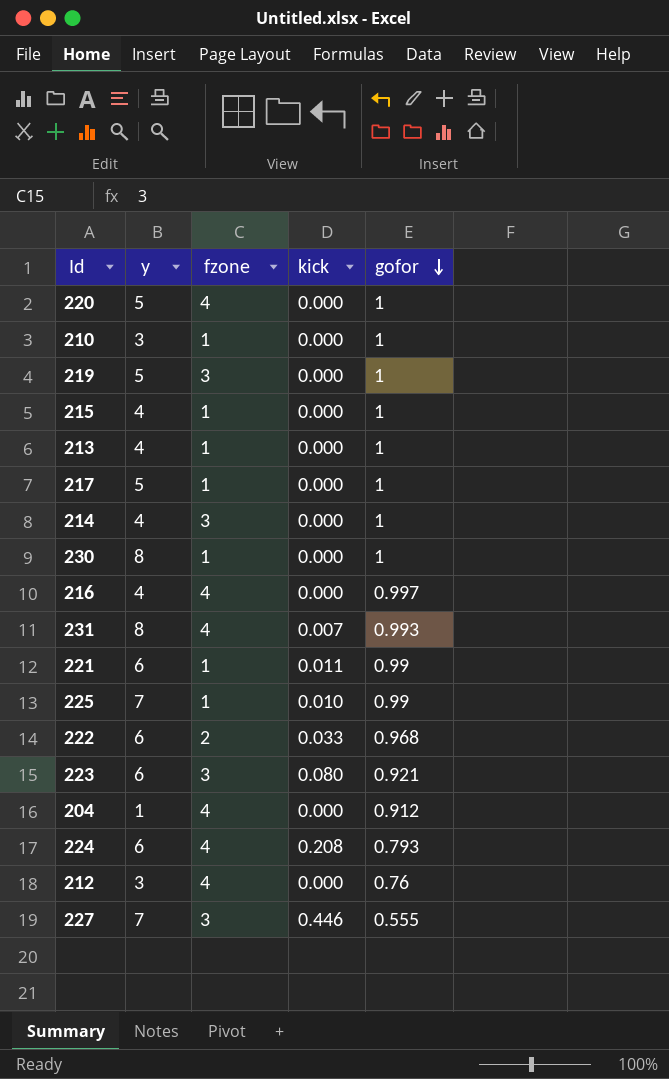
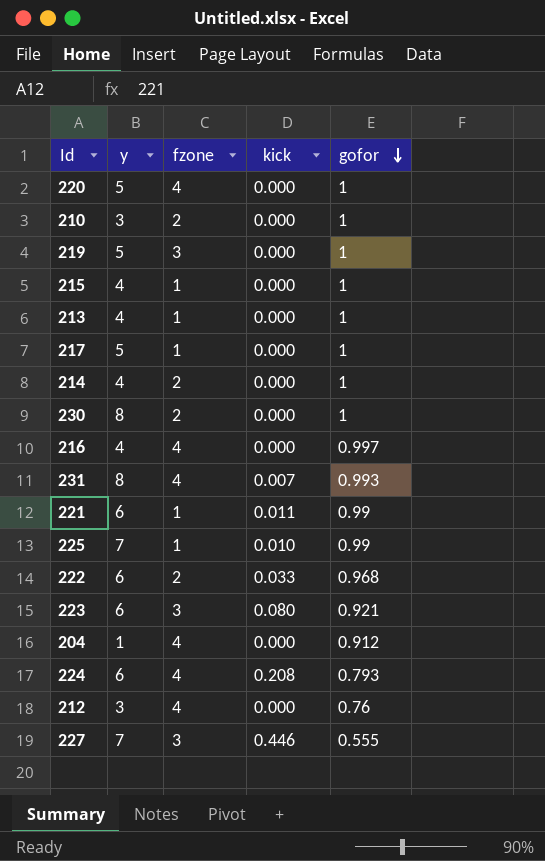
210 | fzone: 1 -> 2
214 | fzone: 3 -> 2
230 | fzone: 1 -> 2

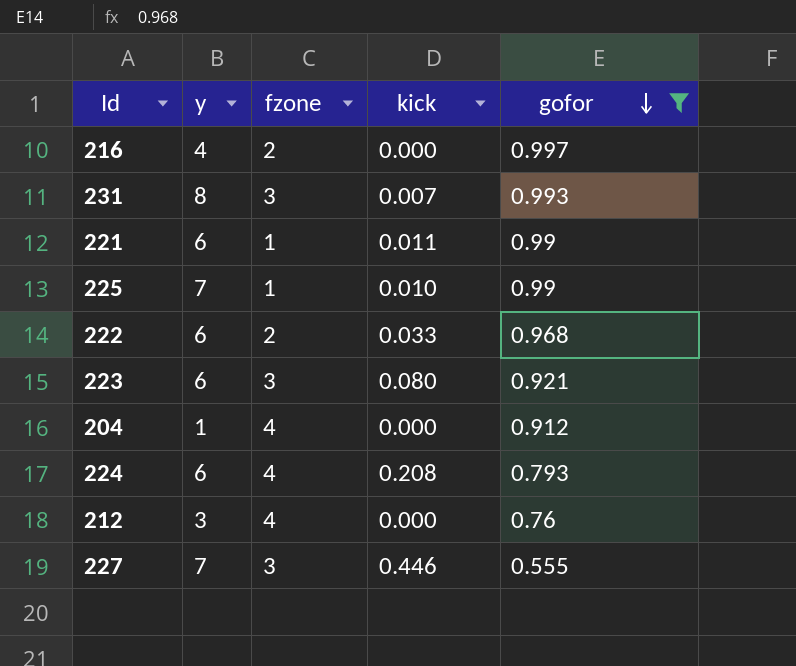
filter: none -> gofor != 1
216 | fzone: 4 -> 2
231 | fzone: 4 -> 3

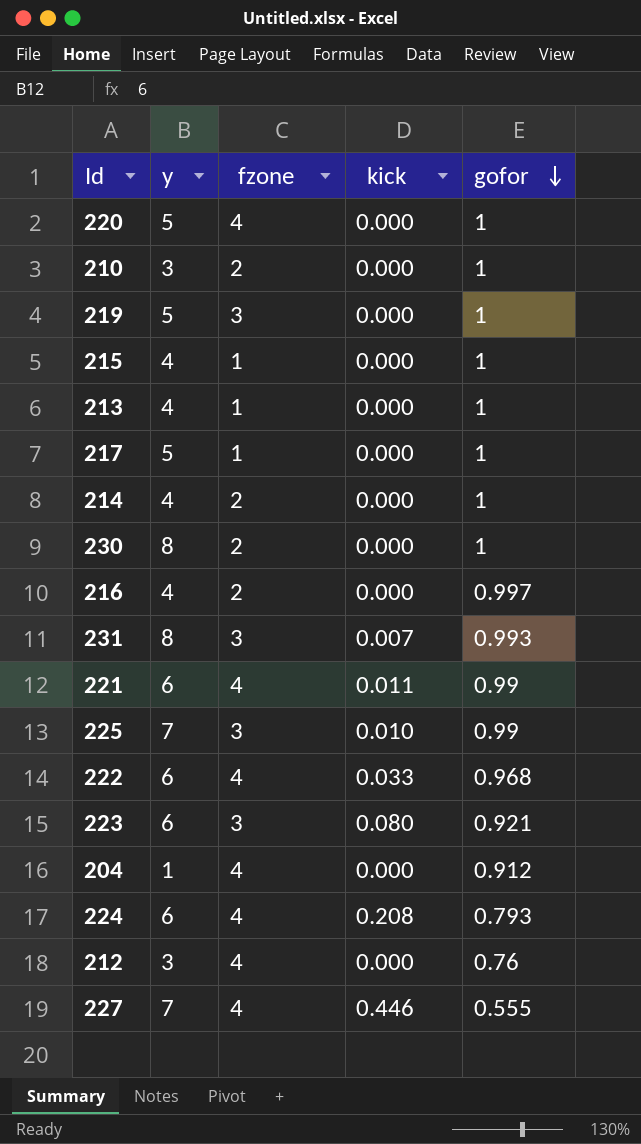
filter: gofor != 1 -> none
221 | fzone: 1 -> 4
225 | fzone: 1 -> 3
222 | fzone: 2 -> 4
227 | fzone: 3 -> 4

